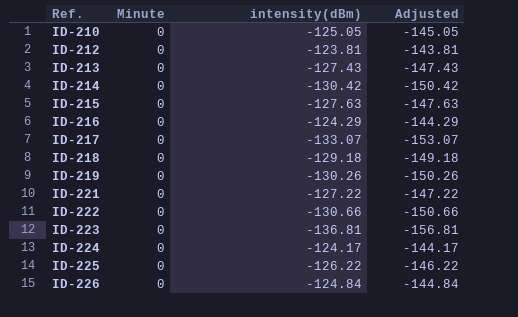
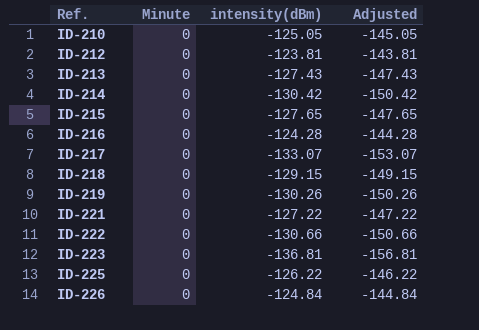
row ID-224: 0 | -124.17 | -144.17 -> none
ID-215 | intensity(dBm): -127.63 -> -127.65
ID-215 | Adjusted: -147.63 -> -147.65
ID-216 | intensity(dBm): -124.29 -> -124.28
ID-216 | Adjusted: -144.29 -> -144.28
ID-218 | intensity(dBm): -129.18 -> -129.15
ID-218 | Adjusted: -149.18 -> -149.15

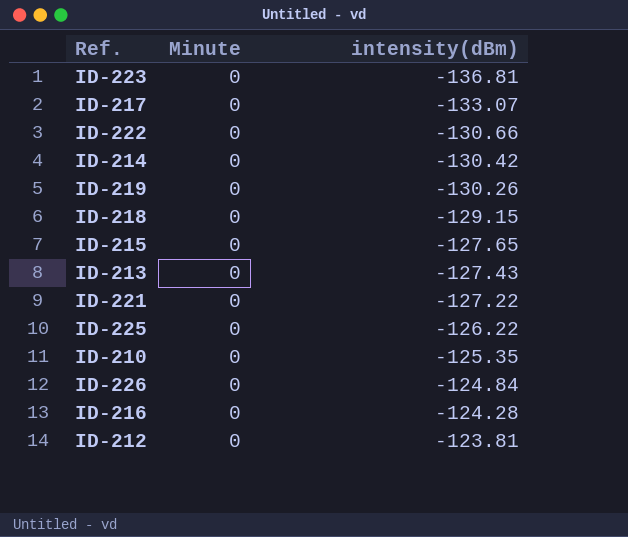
row order: Ref. ascending -> intensity(dBm) ascending
column Adjusted | formula: [intensity(dBm)] - 20 -> none
ID-210 | intensity(dBm): -125.05 -> -125.35

